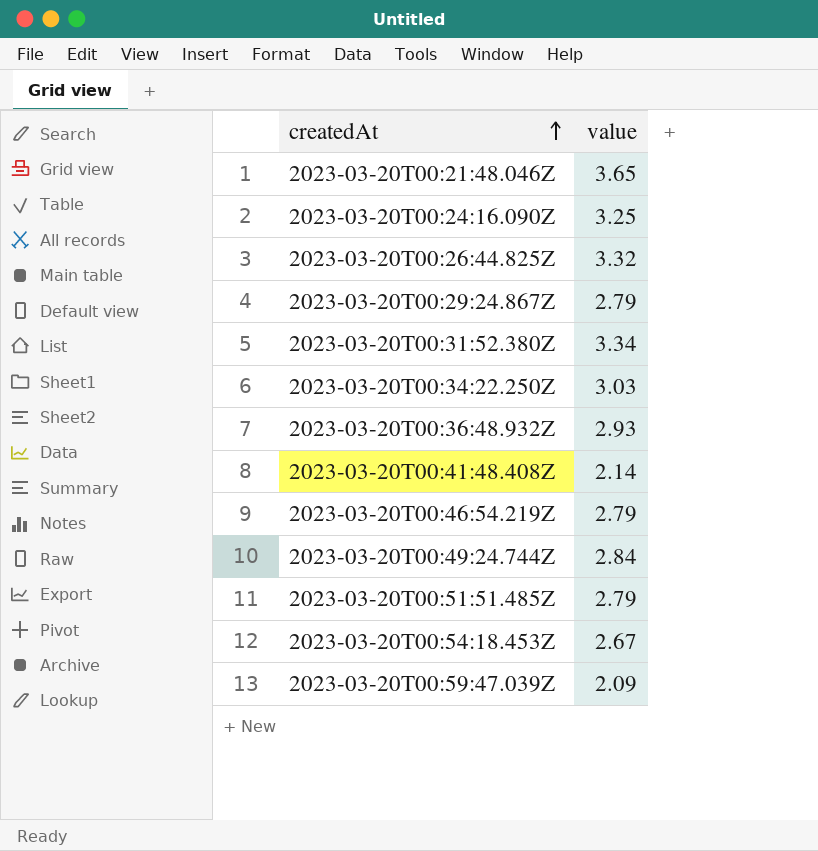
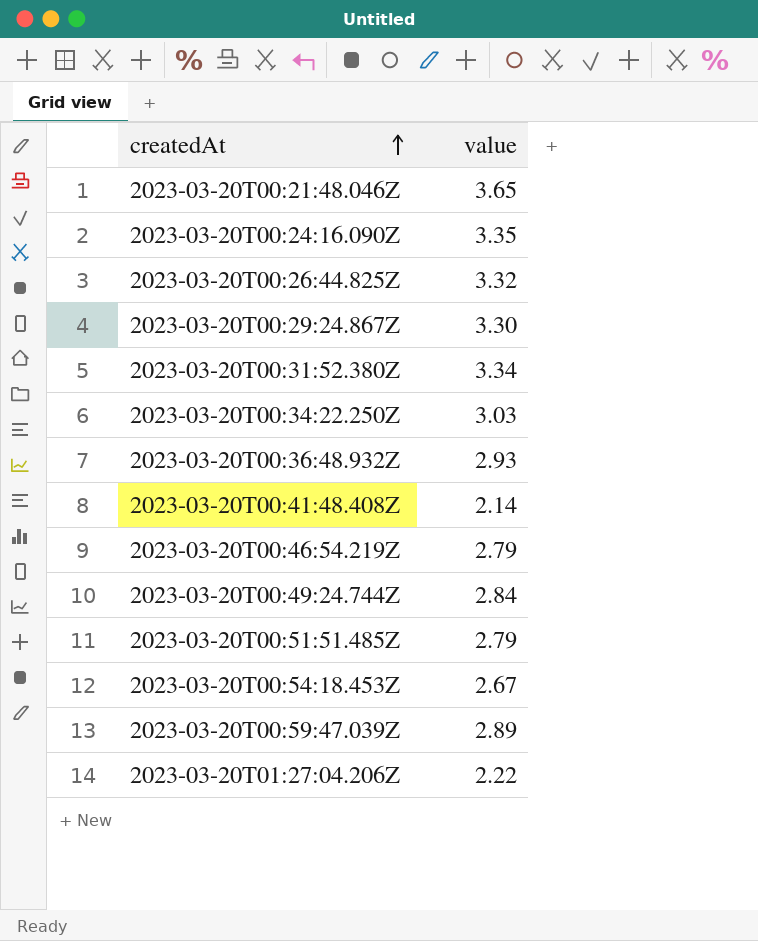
2023-03-20T00:24:16.090Z | value: 3.25 -> 3.35
2023-03-20T00:29:24.867Z | value: 2.79 -> 3.30
2023-03-20T00:59:47.039Z | value: 2.09 -> 2.89
row 2023-03-20T01:27:04.206Z: none -> 2.22

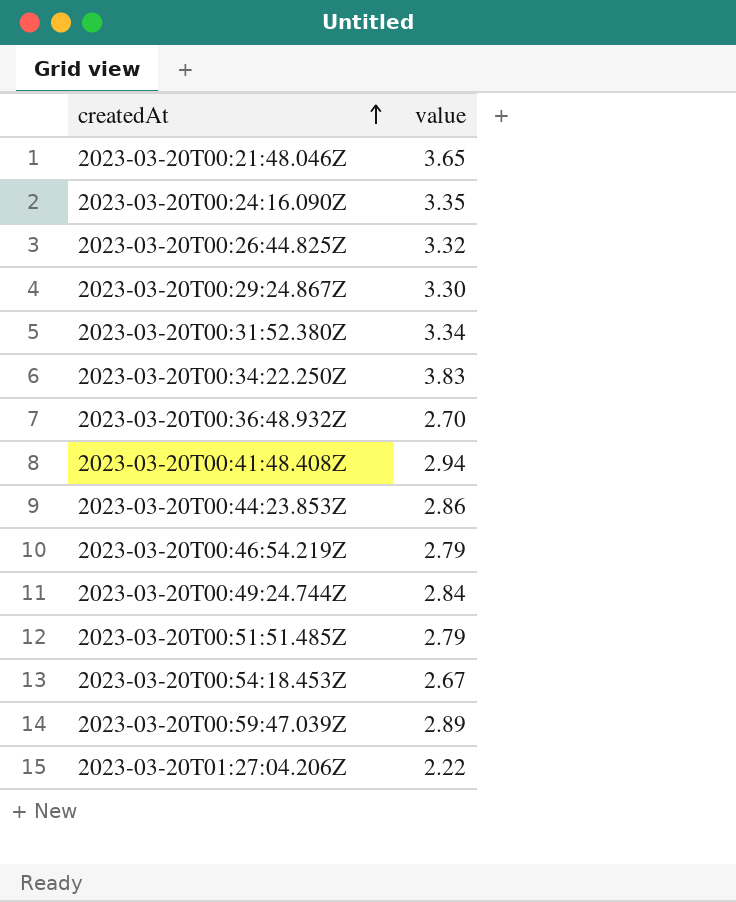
2023-03-20T00:34:22.250Z | value: 3.03 -> 3.83
2023-03-20T00:36:48.932Z | value: 2.93 -> 2.70
2023-03-20T00:41:48.408Z | value: 2.14 -> 2.94
row 2023-03-20T00:44:23.853Z: none -> 2.86

